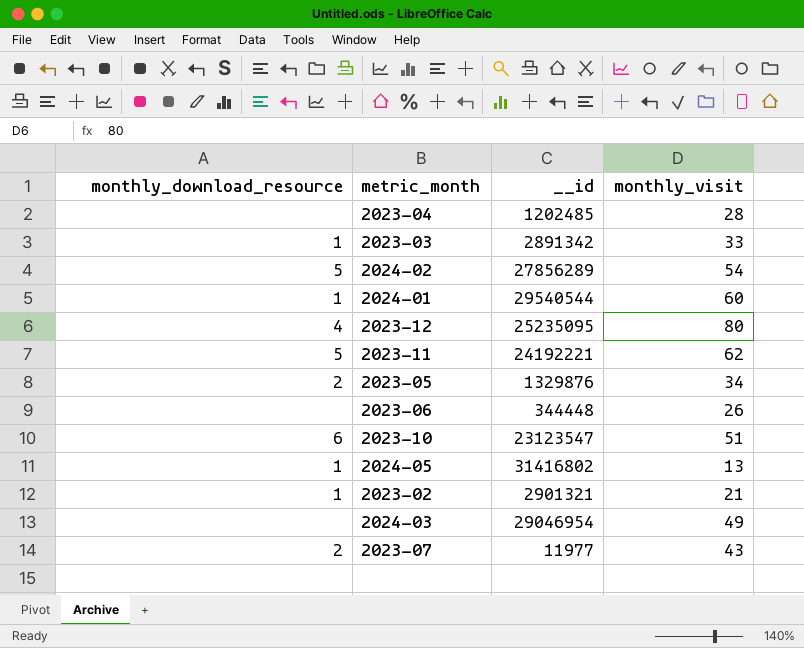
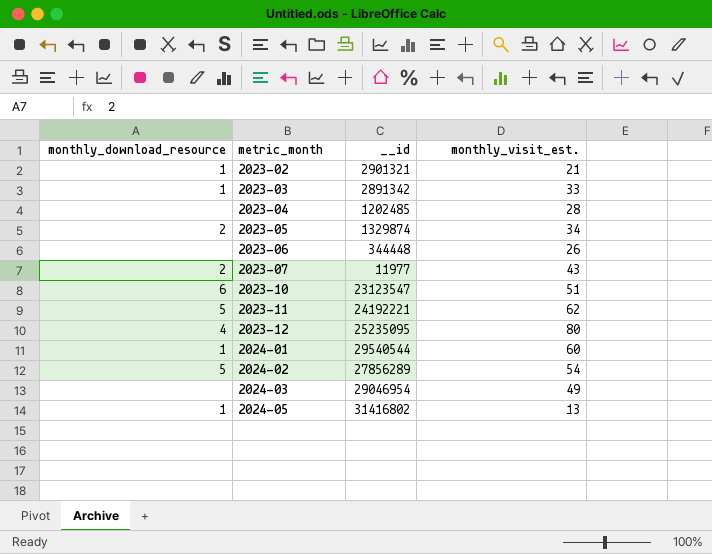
row order: none -> metric_month ascending
column name: monthly_visit -> monthly_visit_est.
2023-05 | __id: 1329876 -> 1329874

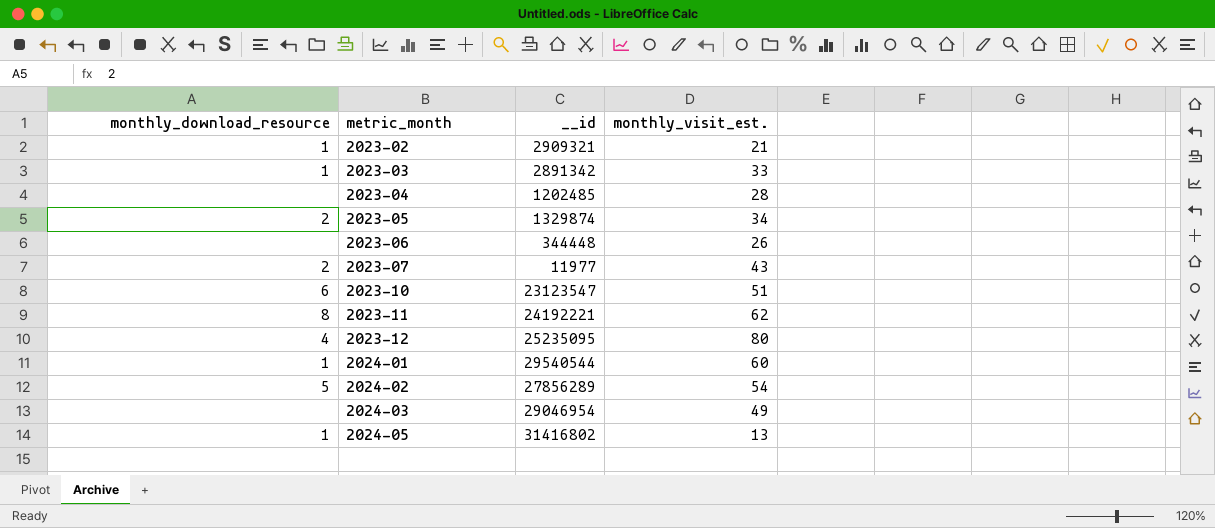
2023-02 | __id: 2901321 -> 2909321
2023-11 | monthly_download_resource: 5 -> 8

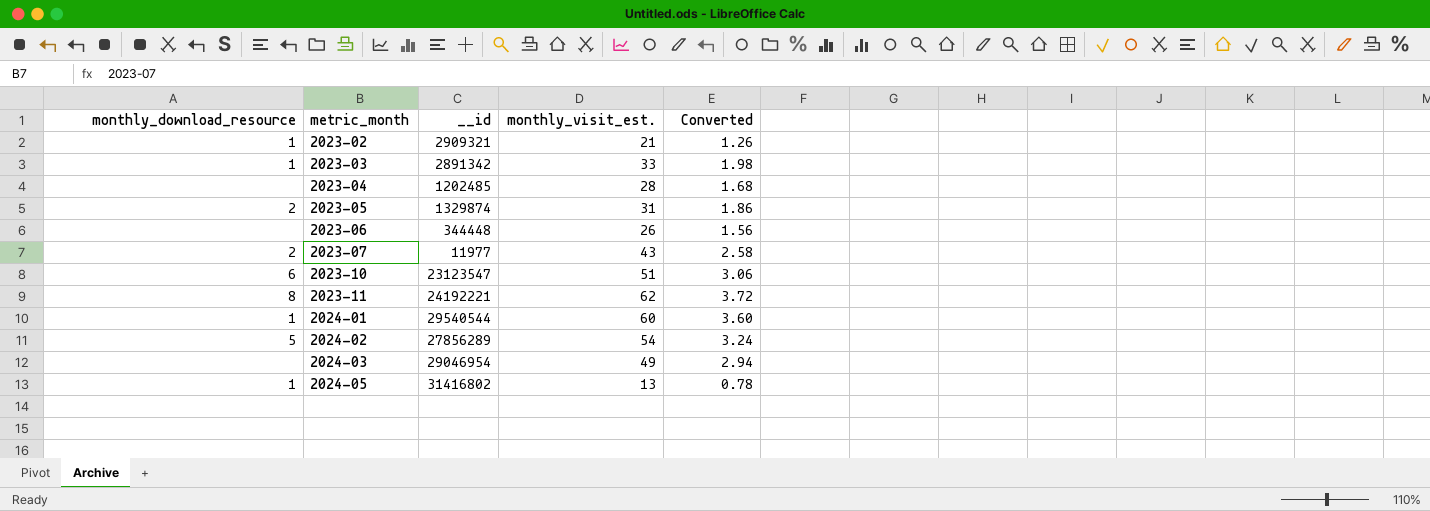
column Converted | formula: none -> [monthly_visit_est.] * 0.06
row 2023-12: 4 | 25235095 | 80 -> none
2023-05 | monthly_visit_est.: 34 -> 31

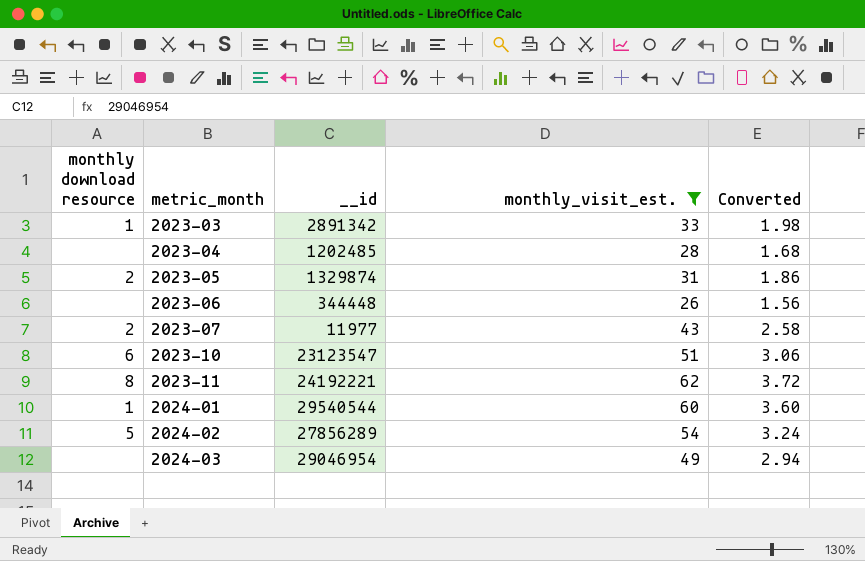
filter: none -> monthly_visit_est. >= 26
column name: monthly_download_resource -> monthly download resource

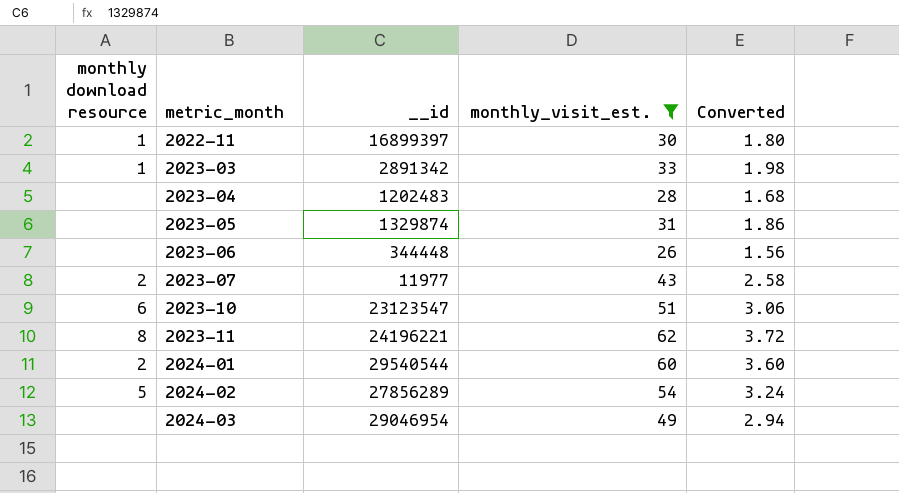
row 2022-11: none -> 1 | 16899397 | 30 | 1.80
2023-04 | __id: 1202485 -> 1202483
2023-05 | monthly download resource: 2 -> none
2023-11 | __id: 24192221 -> 24196221
2024-01 | monthly download resource: 1 -> 2

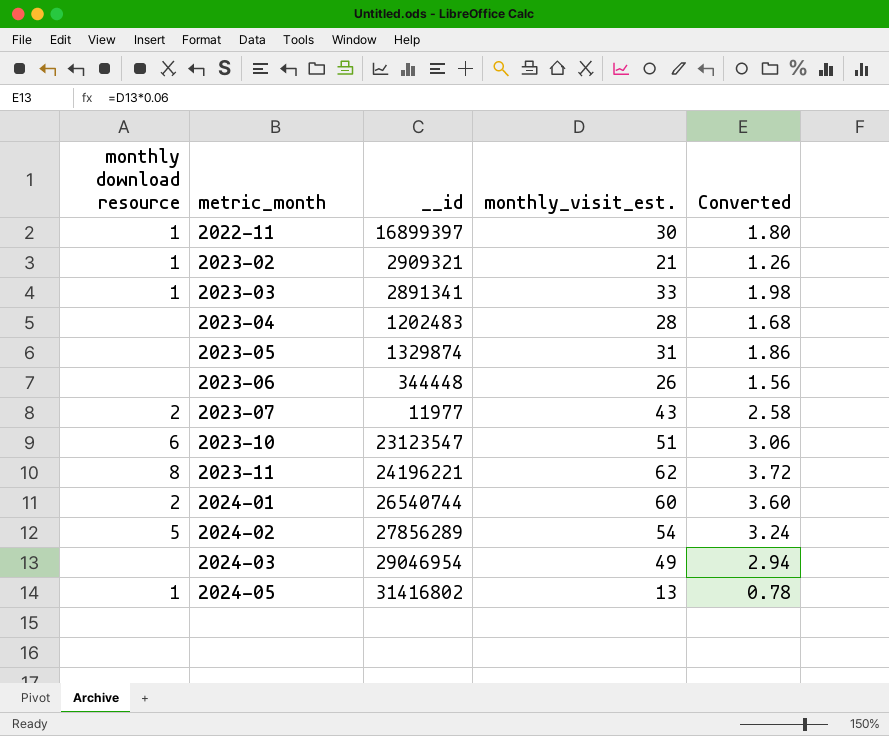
filter: monthly_visit_est. >= 26 -> none
2023-03 | __id: 2891342 -> 2891341
2024-01 | __id: 29540544 -> 26540744

